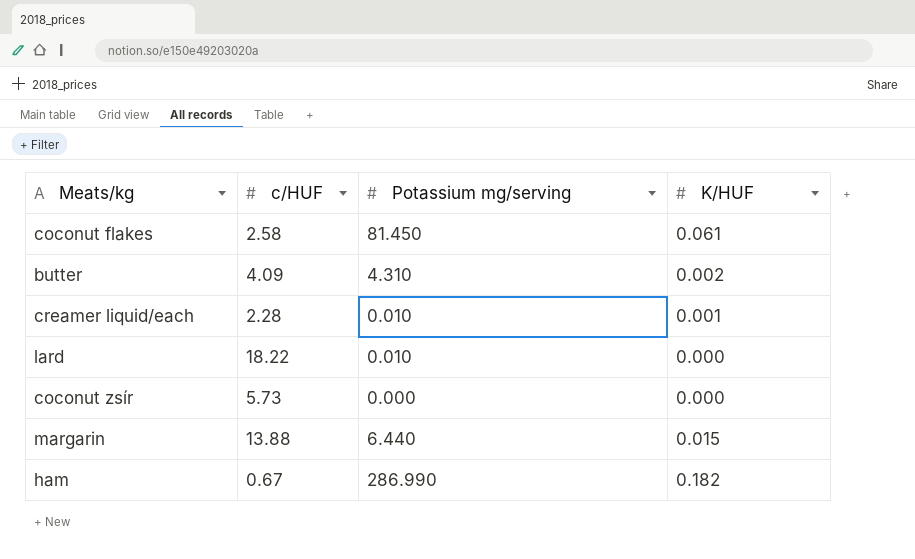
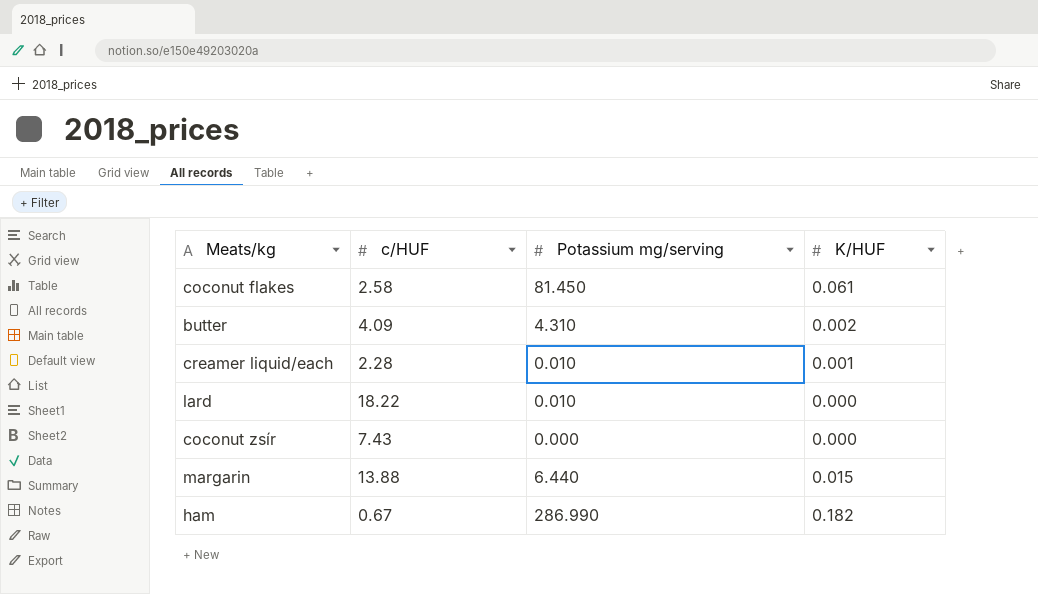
coconut zsír | c/HUF: 5.73 -> 7.43

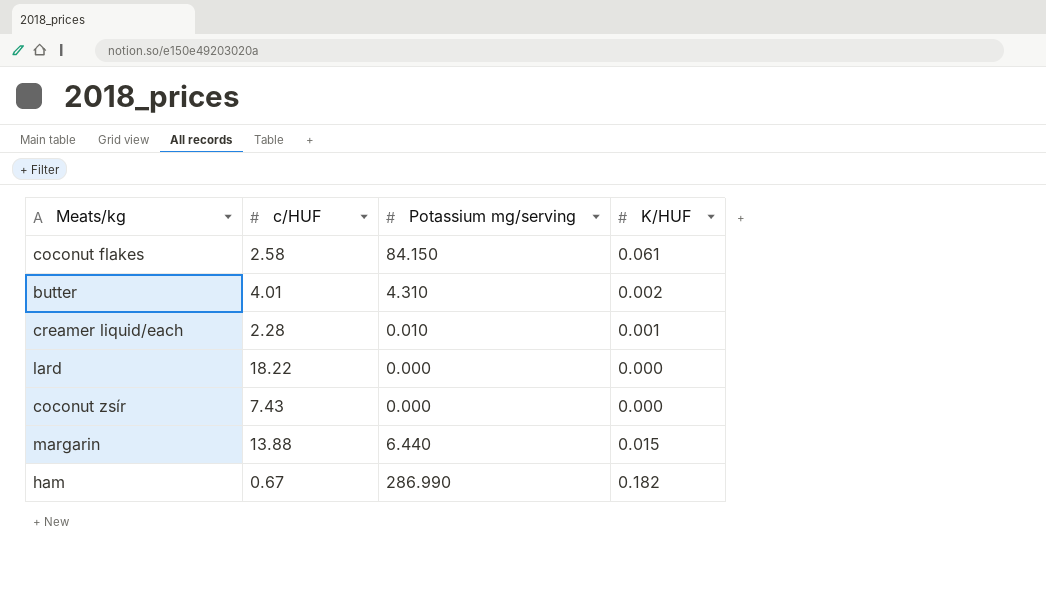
coconut flakes | Potassium mg/serving: 81.450 -> 84.150
butter | c/HUF: 4.09 -> 4.01
lard | Potassium mg/serving: 0.010 -> 0.000

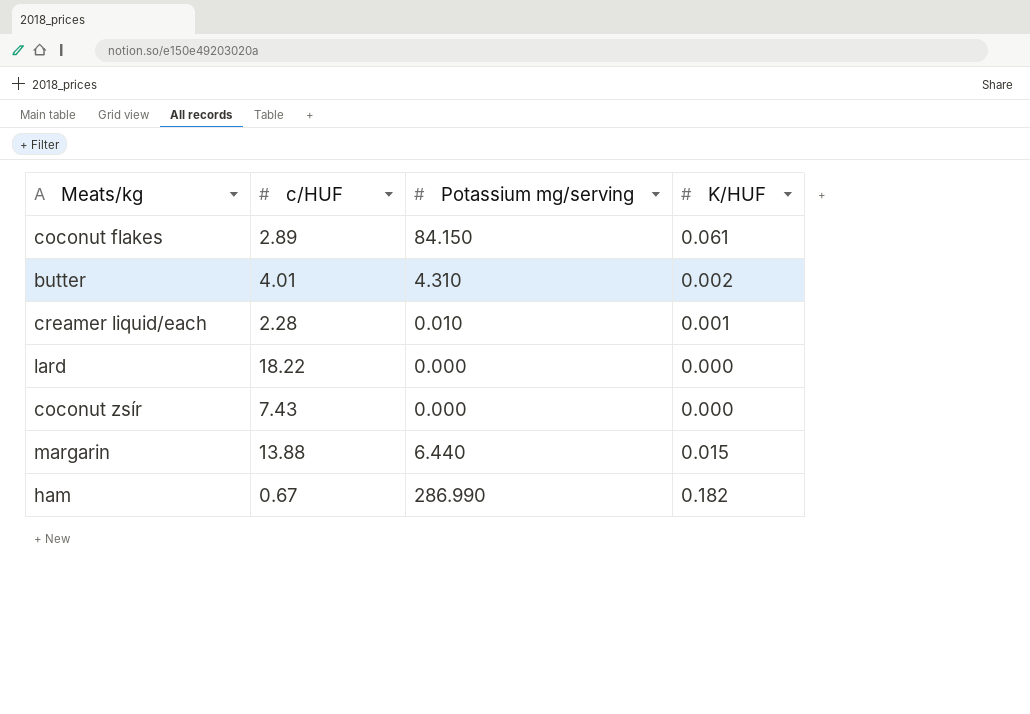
coconut flakes | c/HUF: 2.58 -> 2.89

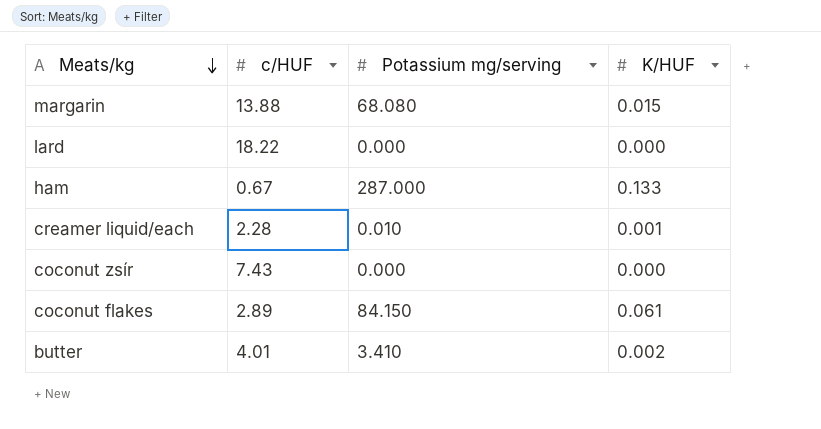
row order: none -> Meats/kg descending
margarin | Potassium mg/serving: 6.440 -> 68.080
ham | Potassium mg/serving: 286.990 -> 287.000
ham | K/HUF: 0.182 -> 0.133
butter | Potassium mg/serving: 4.310 -> 3.410

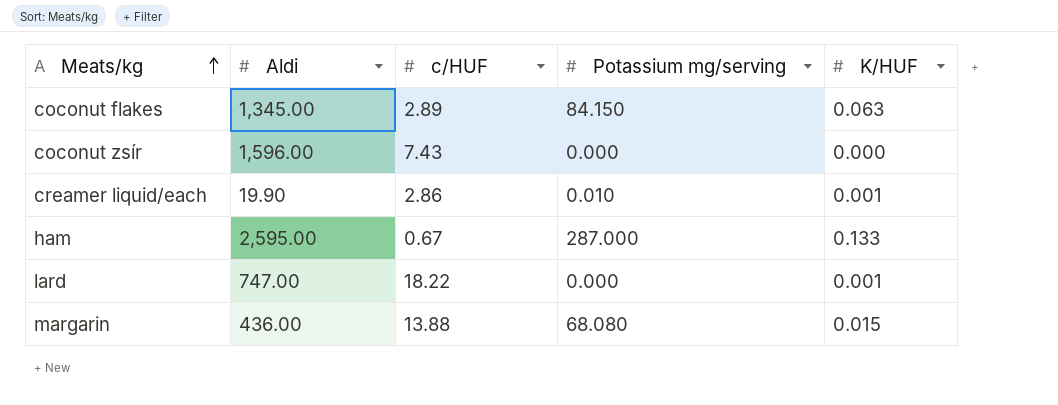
row order: Meats/kg descending -> Meats/kg ascending
column Aldi | position: none -> 2
row butter: 4.01 | 3.410 | 0.002 -> none
coconut flakes | K/HUF: 0.061 -> 0.063
creamer liquid/each | c/HUF: 2.28 -> 2.86
lard | K/HUF: 0.000 -> 0.001

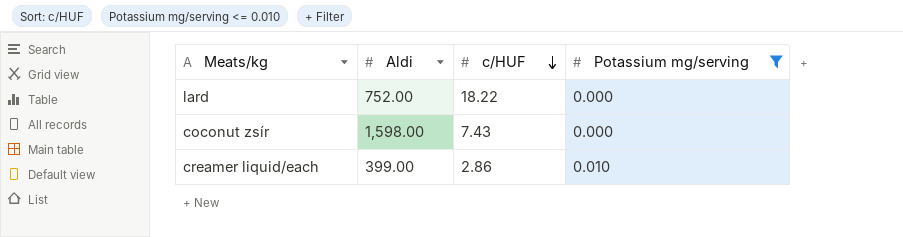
filter: none -> Potassium mg/serving <= 0.010
row order: Meats/kg ascending -> c/HUF descending
column K/HUF | position: 5 -> none
lard | Aldi: 747.00 -> 752.00
coconut zsír | Aldi: 1,596.00 -> 1,598.00
creamer liquid/each | Aldi: 19.90 -> 399.00

